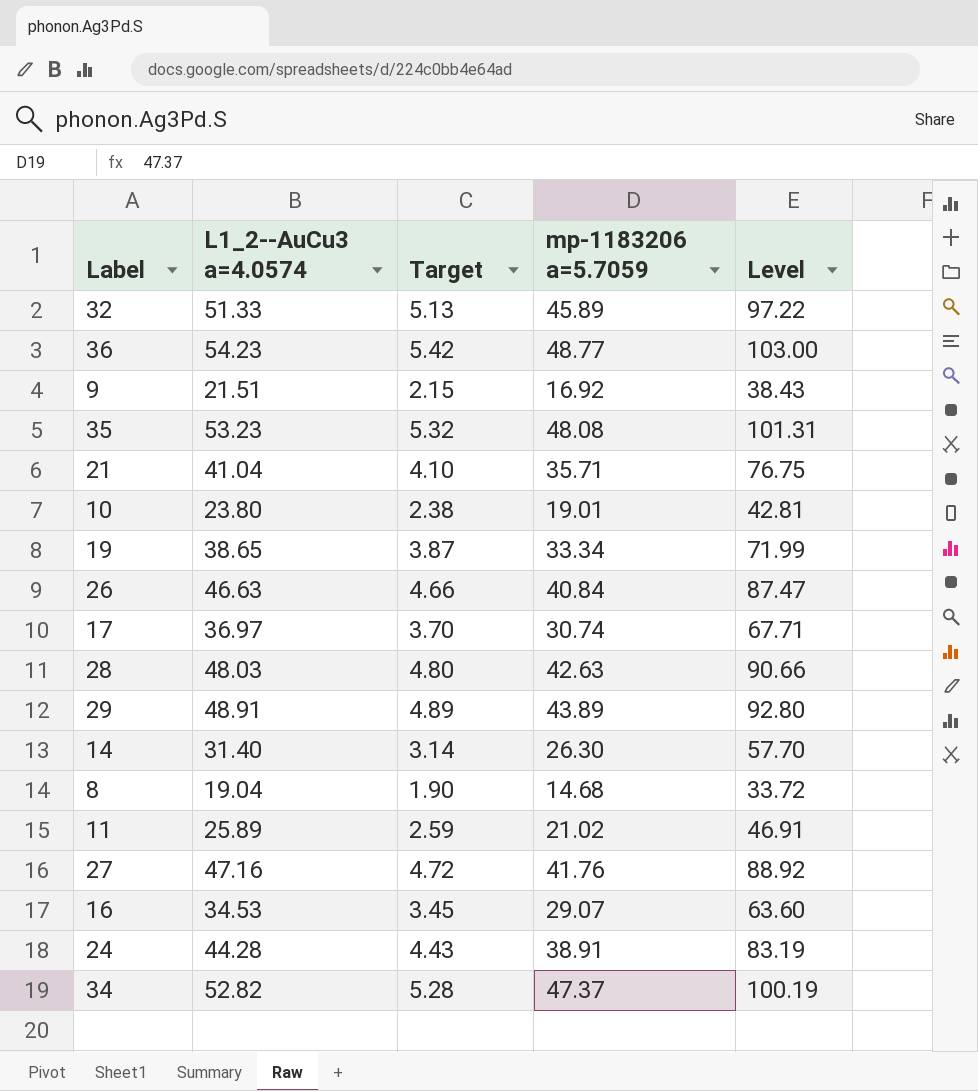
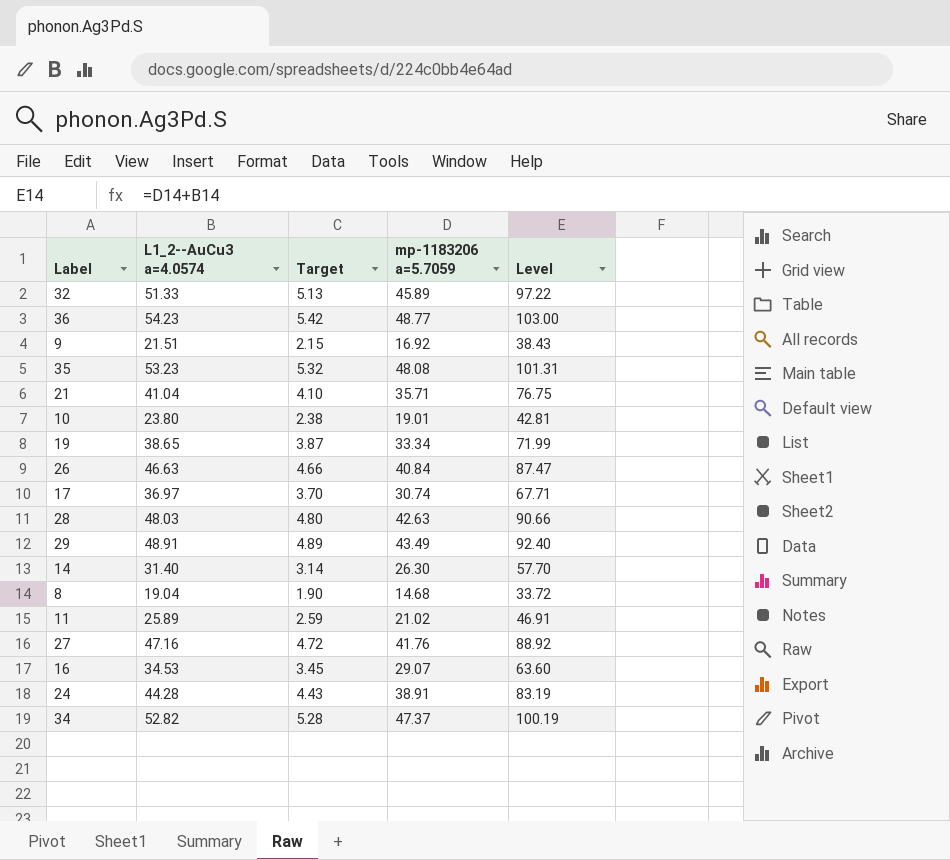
29 | mp-1183206 a=5.7059: 43.89 -> 43.49
29 | Level: 92.80 -> 92.40

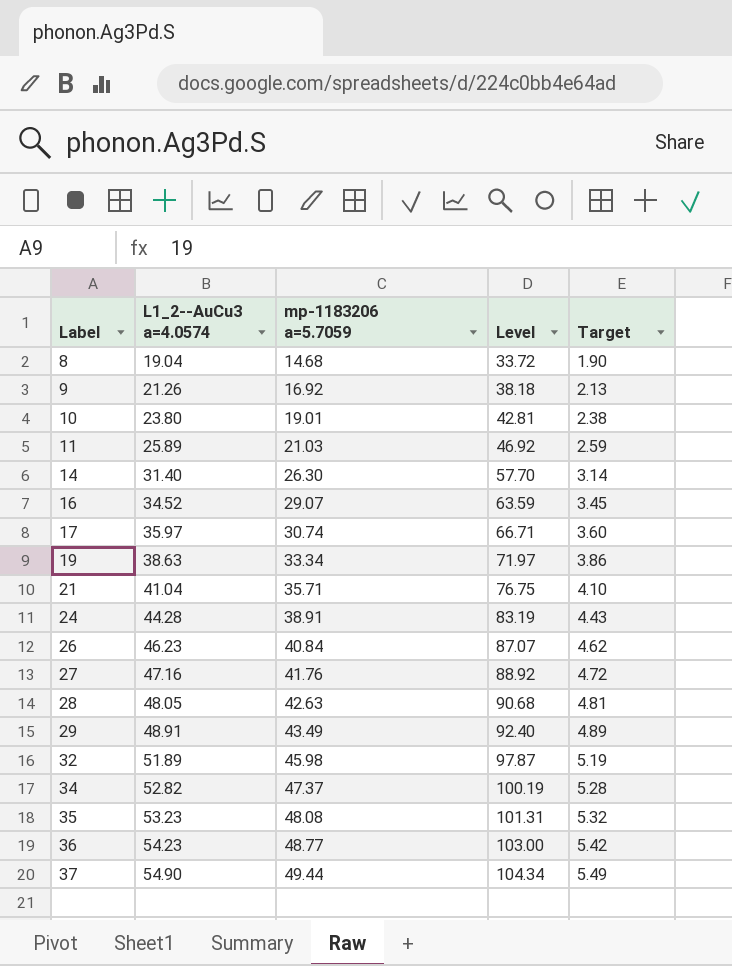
row order: none -> Label ascending
column Target | position: 3 -> 5
9 | L1_2--AuCu3 a=4.0574: 21.51 -> 21.26
9 | Level: 38.43 -> 38.18
9 | Target: 2.15 -> 2.13
11 | mp-1183206 a=5.7059: 21.02 -> 21.03
11 | Level: 46.91 -> 46.92
16 | L1_2--AuCu3 a=4.0574: 34.53 -> 34.52
16 | Level: 63.60 -> 63.59
17 | L1_2--AuCu3 a=4.0574: 36.97 -> 35.97
17 | Level: 67.71 -> 66.71
17 | Target: 3.70 -> 3.60
19 | L1_2--AuCu3 a=4.0574: 38.65 -> 38.63
19 | Level: 71.99 -> 71.97
19 | Target: 3.87 -> 3.86
26 | L1_2--AuCu3 a=4.0574: 46.63 -> 46.23
26 | Level: 87.47 -> 87.07
26 | Target: 4.66 -> 4.62
28 | L1_2--AuCu3 a=4.0574: 48.03 -> 48.05
28 | Level: 90.66 -> 90.68
28 | Target: 4.80 -> 4.81
32 | L1_2--AuCu3 a=4.0574: 51.33 -> 51.89
32 | mp-1183206 a=5.7059: 45.89 -> 45.98
32 | Level: 97.22 -> 97.87
32 | Target: 5.13 -> 5.19
row 37: none -> 54.90 | 49.44 | 104.34 | 5.49

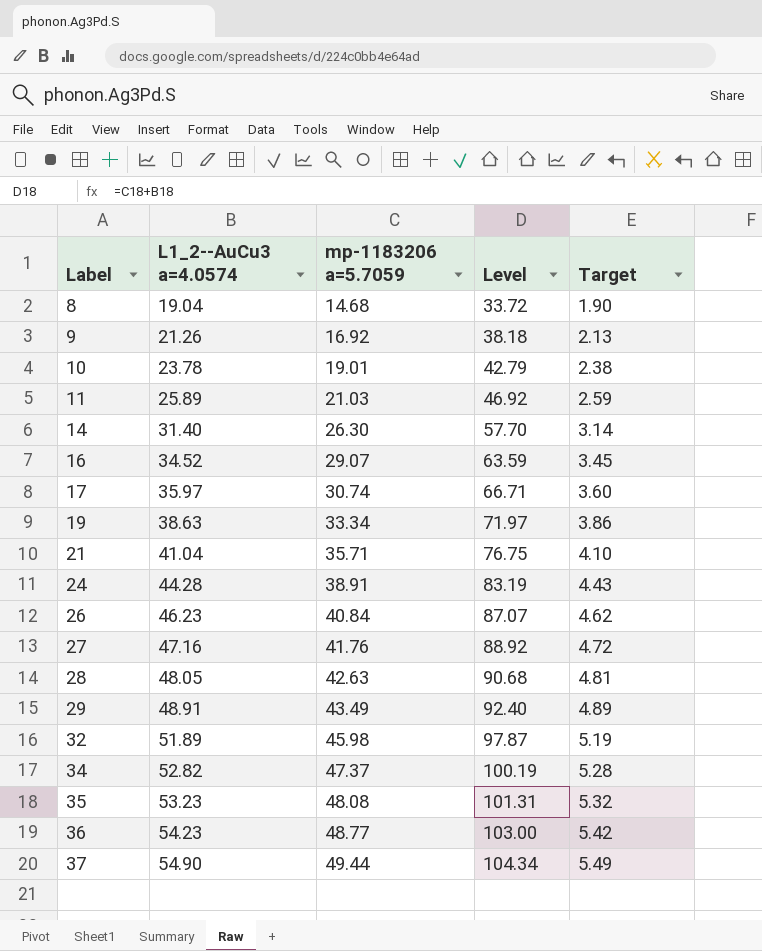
10 | L1_2--AuCu3 a=4.0574: 23.80 -> 23.78
10 | Level: 42.81 -> 42.79

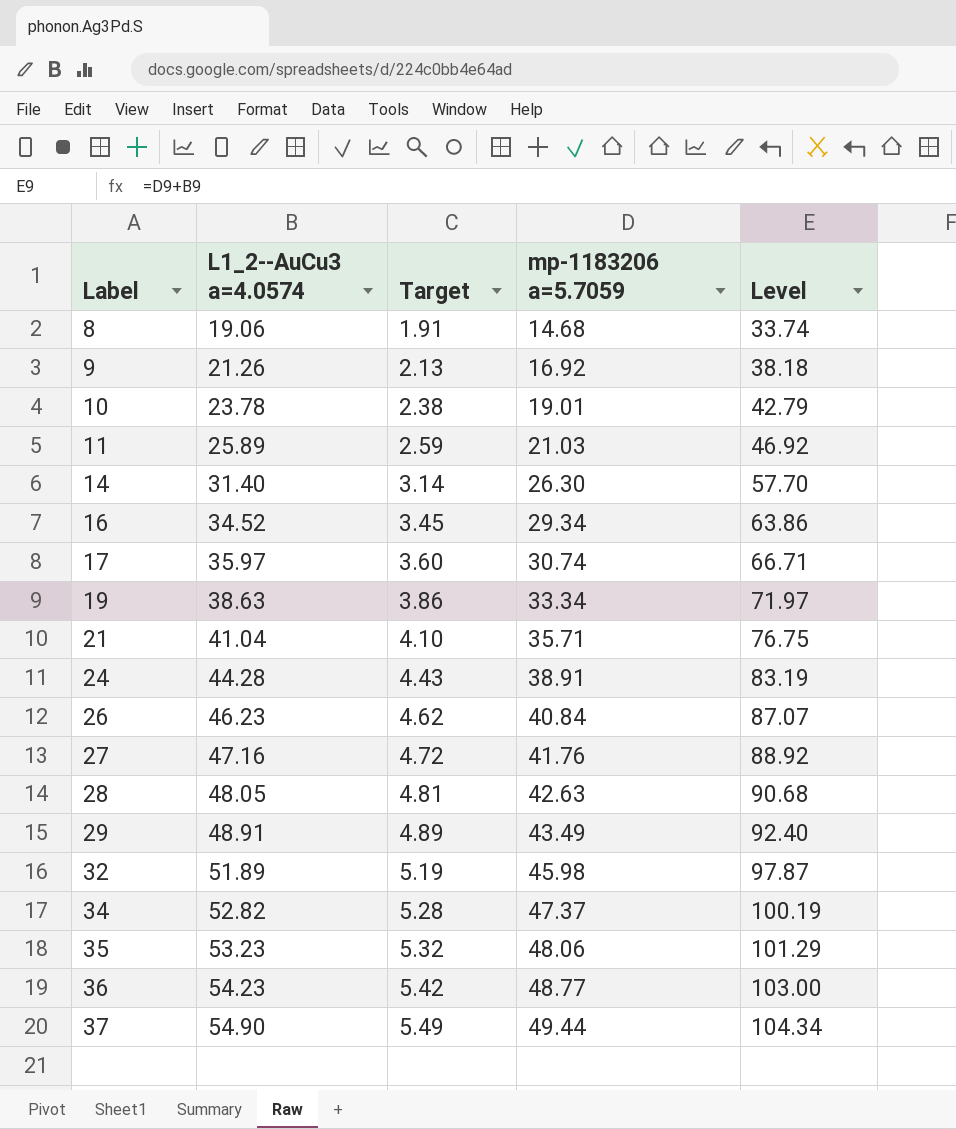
column Target | position: 5 -> 3
8 | L1_2--AuCu3 a=4.0574: 19.04 -> 19.06
8 | Target: 1.90 -> 1.91
8 | Level: 33.72 -> 33.74
16 | mp-1183206 a=5.7059: 29.07 -> 29.34
16 | Level: 63.59 -> 63.86
35 | mp-1183206 a=5.7059: 48.08 -> 48.06
35 | Level: 101.31 -> 101.29

